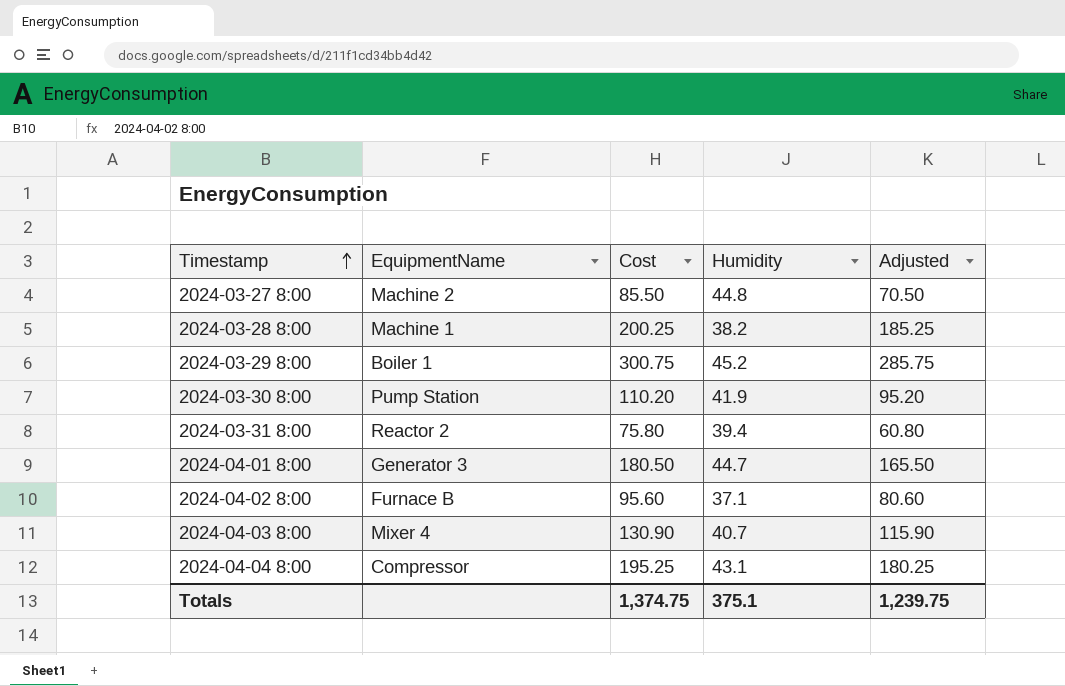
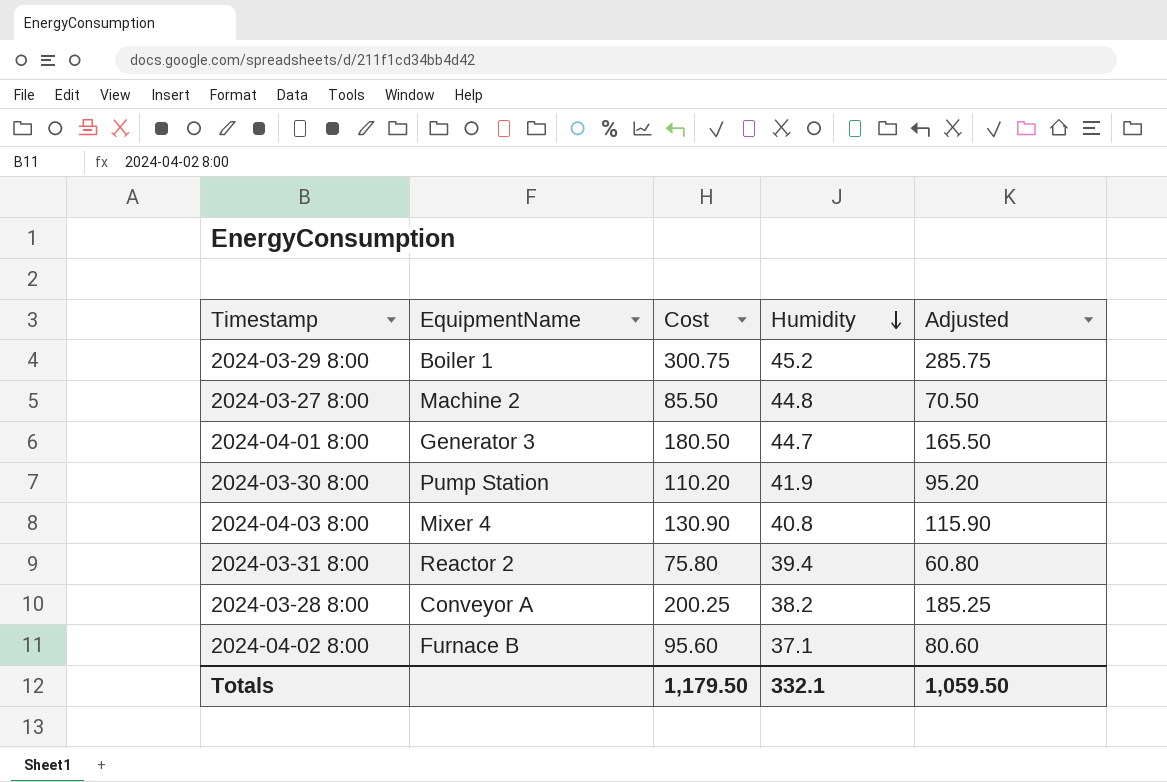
row order: Timestamp ascending -> Humidity descending
row 2024-04-04 8:00: Compressor | 195.25 | 43.1 | 180.25 -> none
2024-04-03 8:00 | Humidity: 40.7 -> 40.8
2024-03-28 8:00 | EquipmentName: Machine 1 -> Conveyor A
Totals | Cost: 1,374.75 -> 1,179.50
Totals | Humidity: 375.1 -> 332.1
Totals | Adjusted: 1,239.75 -> 1,059.50

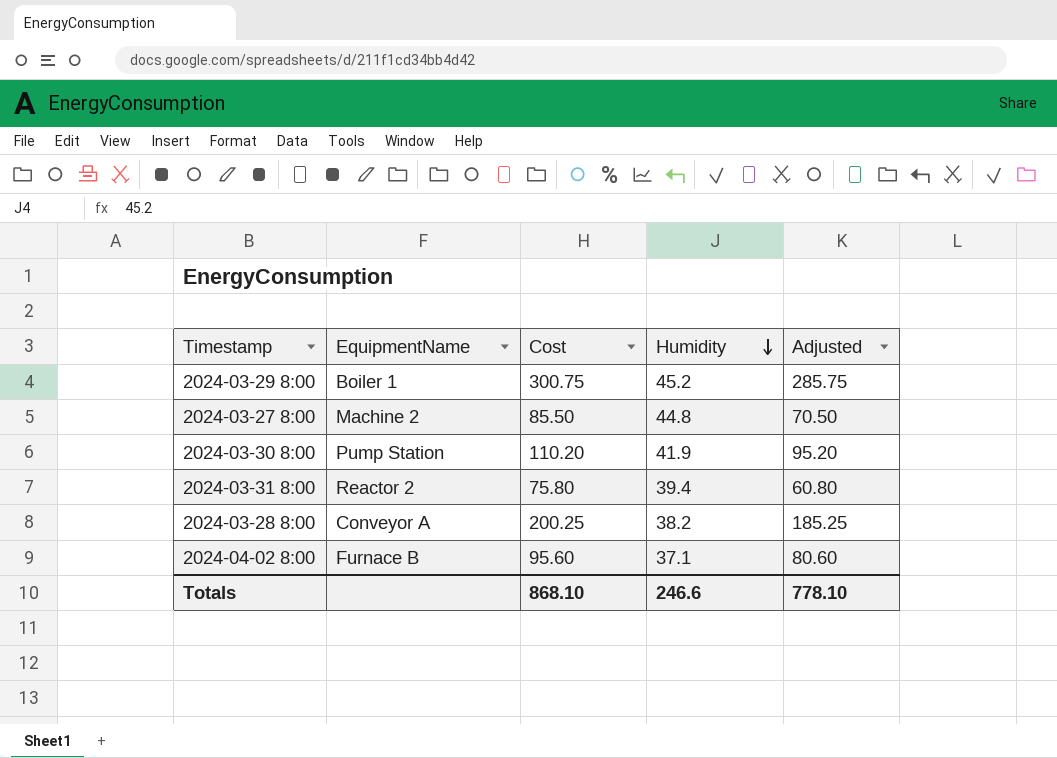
row 2024-04-01 8:00: Generator 3 | 180.50 | 44.7 | 165.50 -> none
row 2024-04-03 8:00: Mixer 4 | 130.90 | 40.8 | 115.90 -> none
Totals | Cost: 1,179.50 -> 868.10
Totals | Humidity: 332.1 -> 246.6
Totals | Adjusted: 1,059.50 -> 778.10

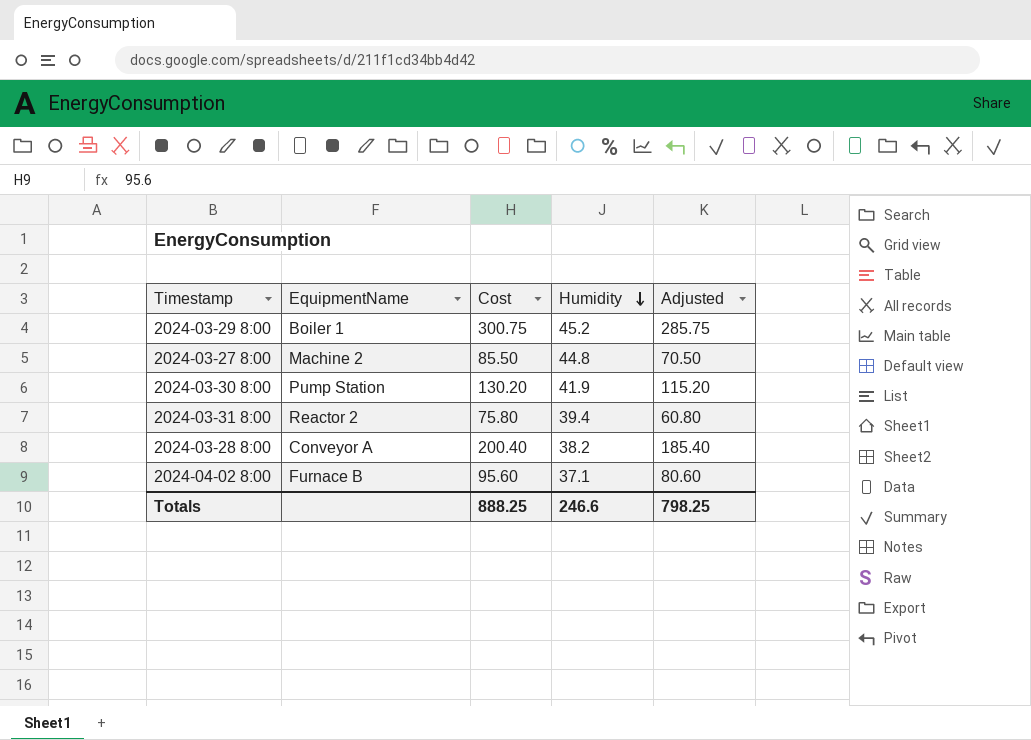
2024-03-30 8:00 | Cost: 110.20 -> 130.20
2024-03-30 8:00 | Adjusted: 95.20 -> 115.20
2024-03-28 8:00 | Cost: 200.25 -> 200.40
2024-03-28 8:00 | Adjusted: 185.25 -> 185.40
Totals | Cost: 868.10 -> 888.25
Totals | Adjusted: 778.10 -> 798.25

